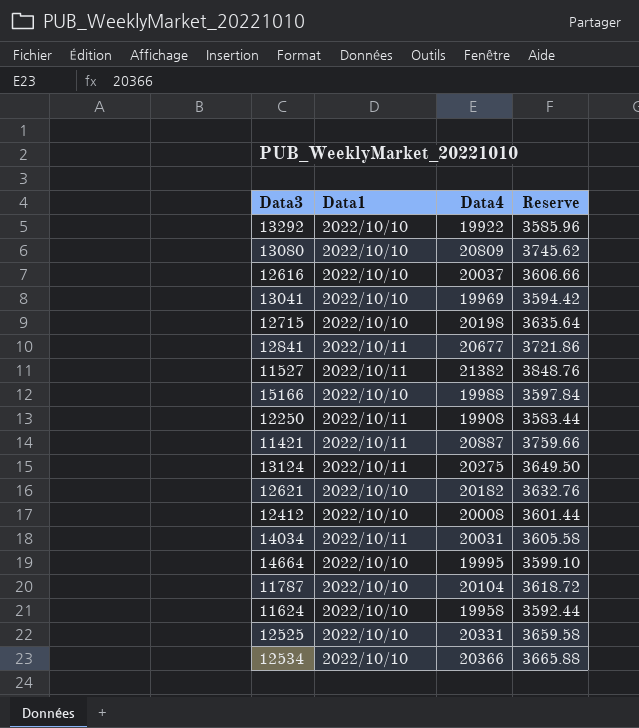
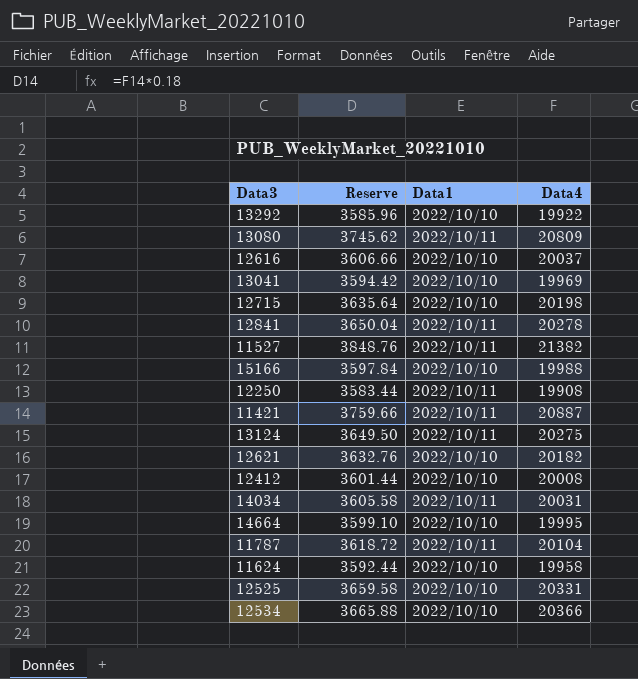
column Reserve | position: 4 -> 2
13080 | Data1: 2022/10/10 -> 2022/10/11
12841 | Reserve: 3721.86 -> 3650.04
12841 | Data4: 20677 -> 20278
11787 | Data1: 2022/10/10 -> 2022/10/11

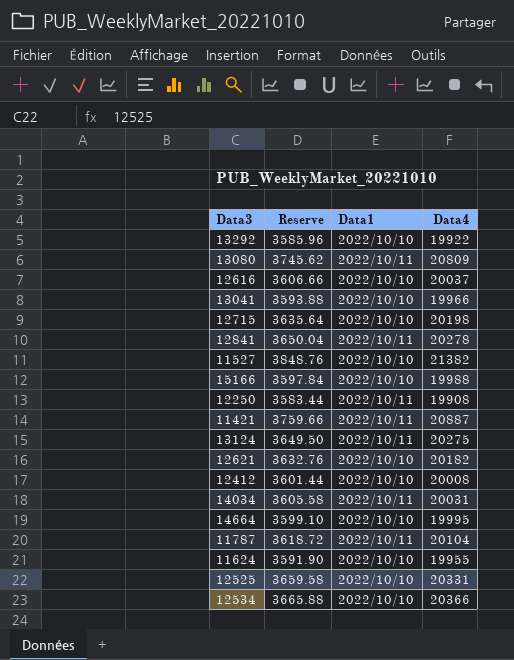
13041 | Reserve: 3594.42 -> 3593.88
13041 | Data4: 19969 -> 19966
11527 | Data1: 2022/10/11 -> 2022/10/10
11624 | Reserve: 3592.44 -> 3591.90
11624 | Data4: 19958 -> 19955

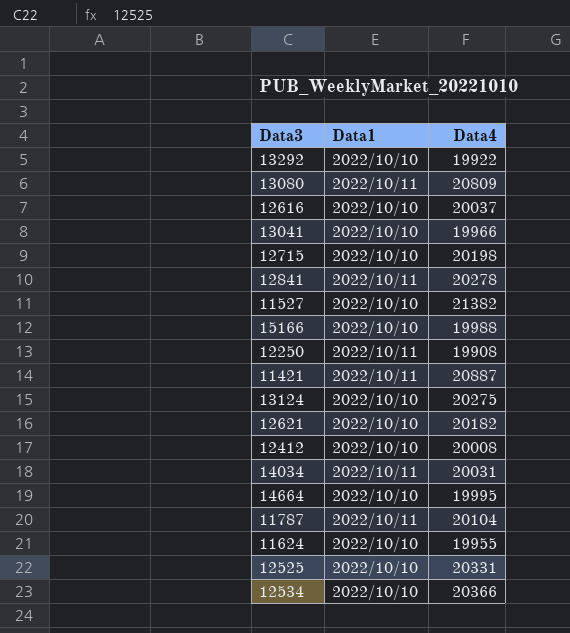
column Reserve | formula: [Data4] * 0.18 -> none
13124 | Data1: 2022/10/11 -> 2022/10/10

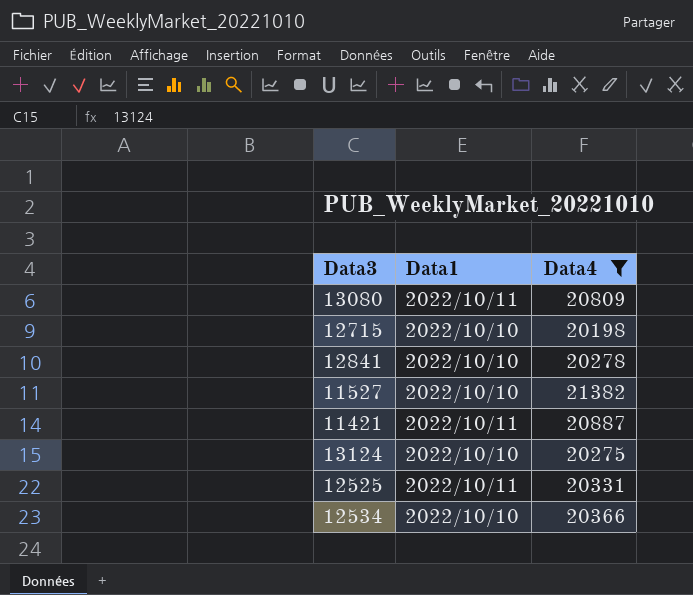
filter: none -> Data4 >= 20198
12841 | Data1: 2022/10/11 -> 2022/10/10
12525 | Data1: 2022/10/10 -> 2022/10/11

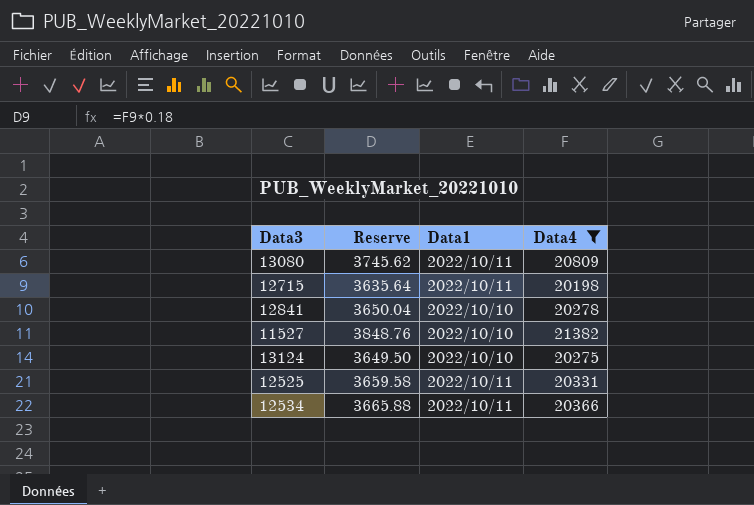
column Reserve | formula: none -> [Data4] * 0.18
row 11421: 2022/10/11 | 20887 -> none
12715 | Data1: 2022/10/10 -> 2022/10/11
12534 | Data1: 2022/10/10 -> 2022/10/11

